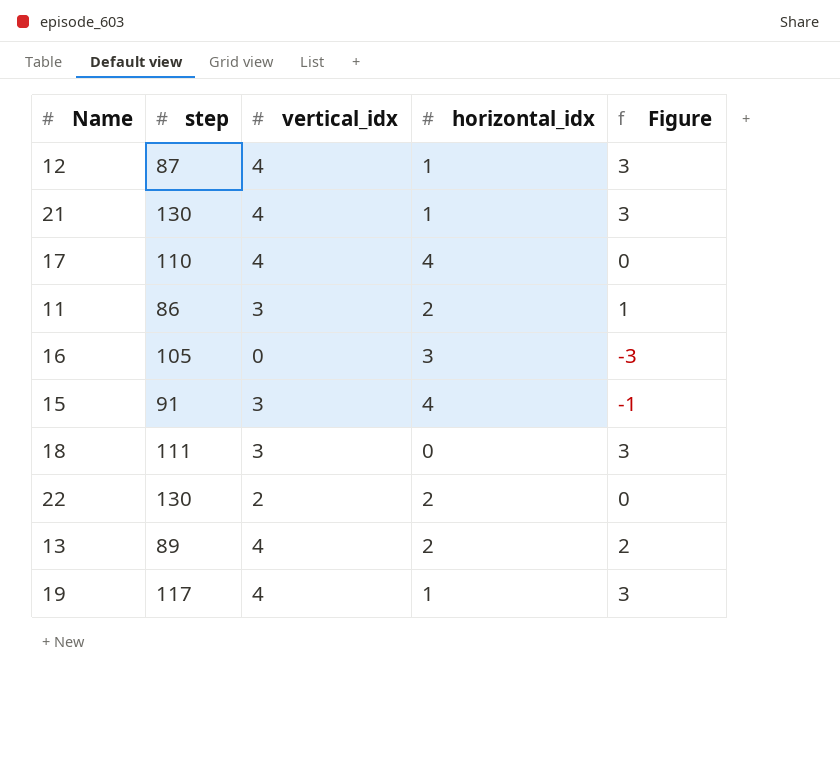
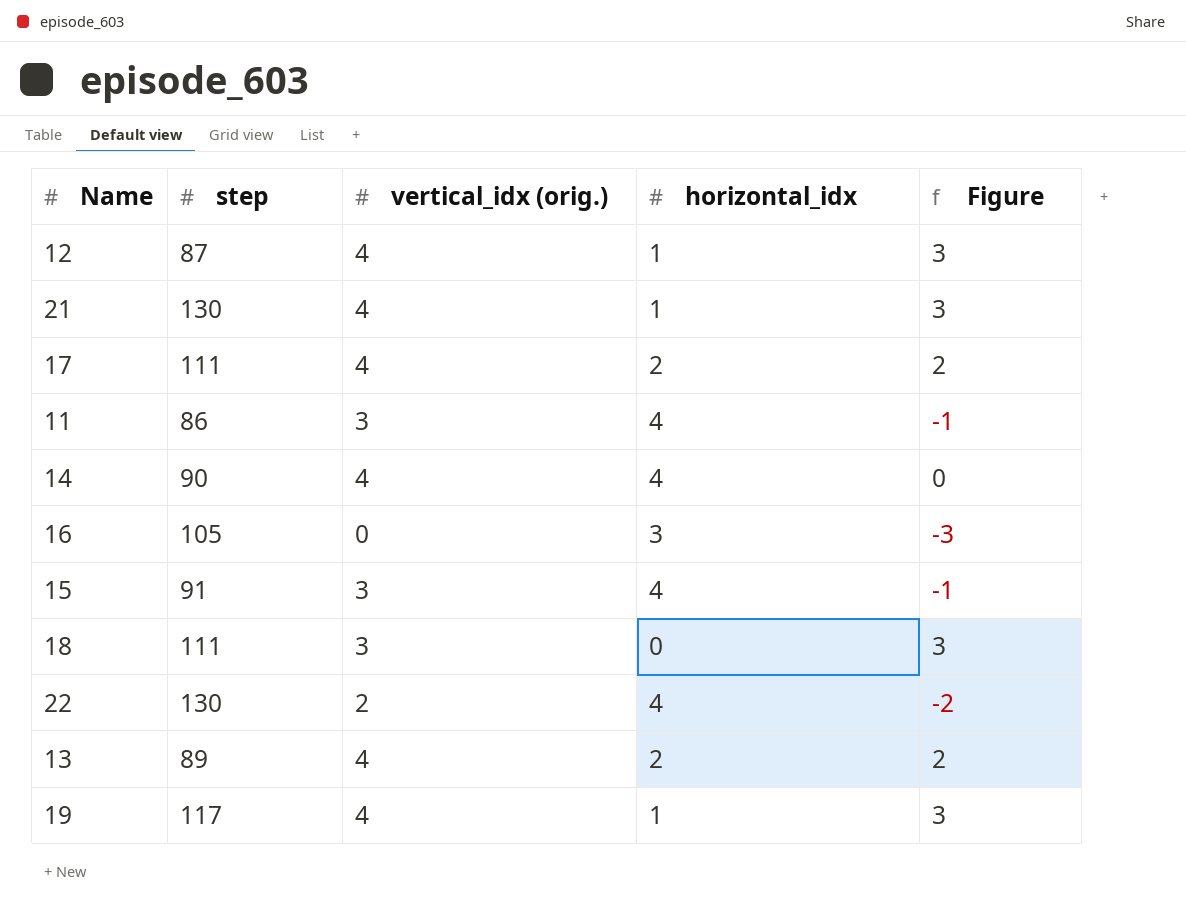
column name: vertical_idx -> vertical_idx (orig.)
17 | step: 110 -> 111
17 | horizontal_idx: 4 -> 2
17 | Figure: 0 -> 2
11 | horizontal_idx: 2 -> 4
11 | Figure: 1 -> -1
row 14: none -> 90 | 4 | 4 | 0
22 | horizontal_idx: 2 -> 4
22 | Figure: 0 -> -2

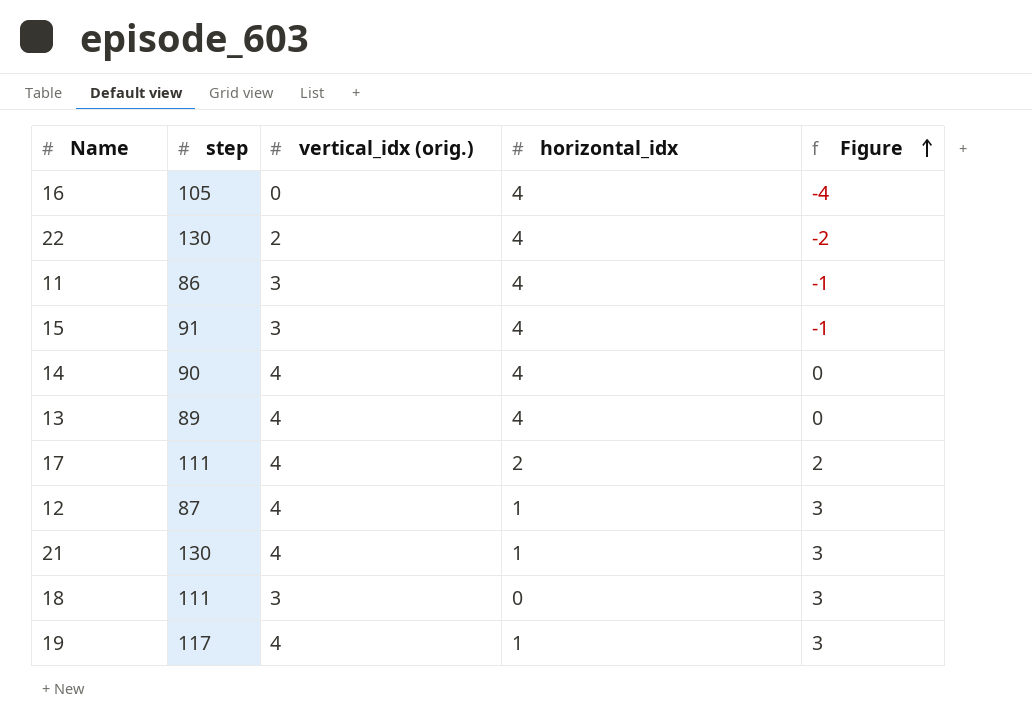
row order: none -> Figure ascending
16 | horizontal_idx: 3 -> 4
16 | Figure: -3 -> -4
13 | horizontal_idx: 2 -> 4
13 | Figure: 2 -> 0

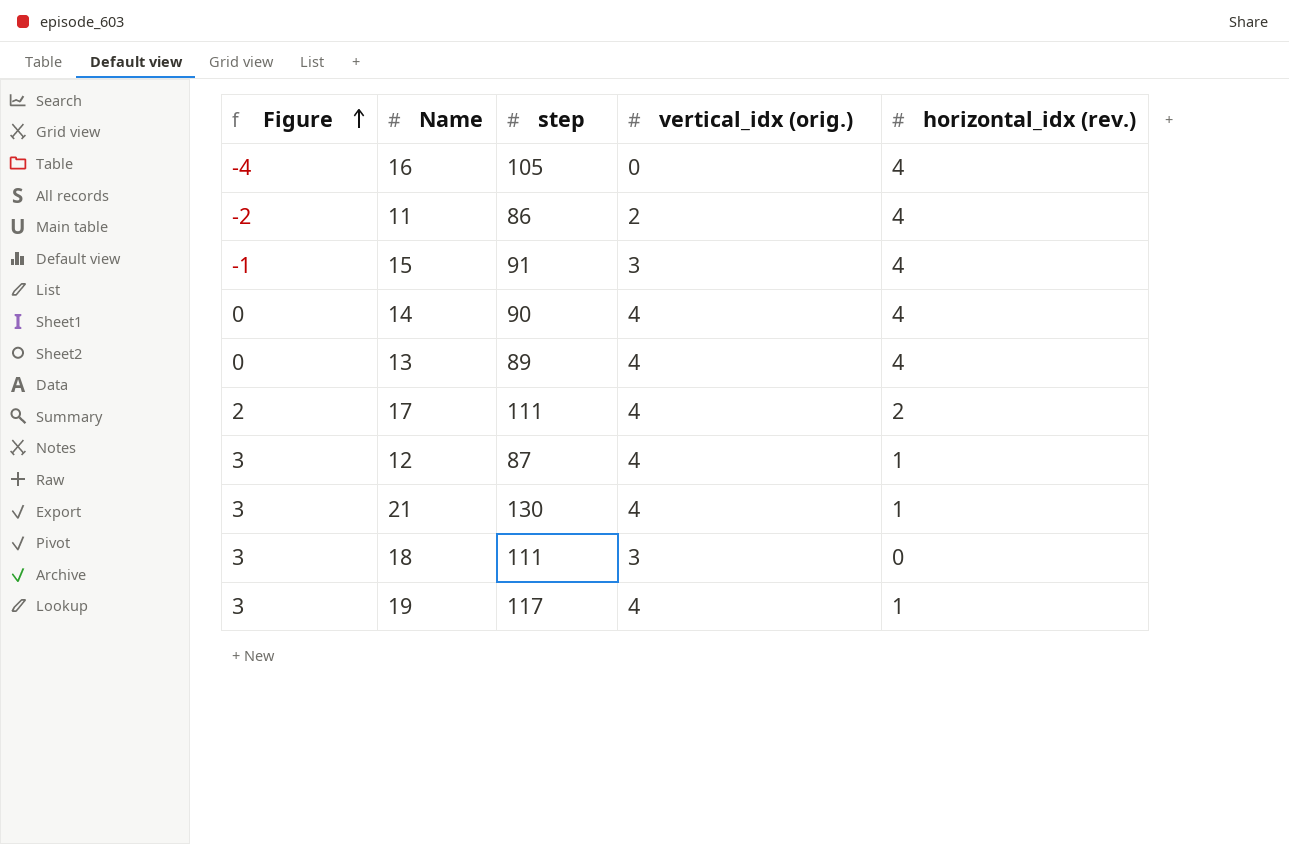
column Figure | position: 5 -> 1
column name: horizontal_idx -> horizontal_idx (rev.)
row 22: 130 | 2 | 4 | -2 -> none
11 | Figure: -1 -> -2
11 | vertical_idx (orig.): 3 -> 2

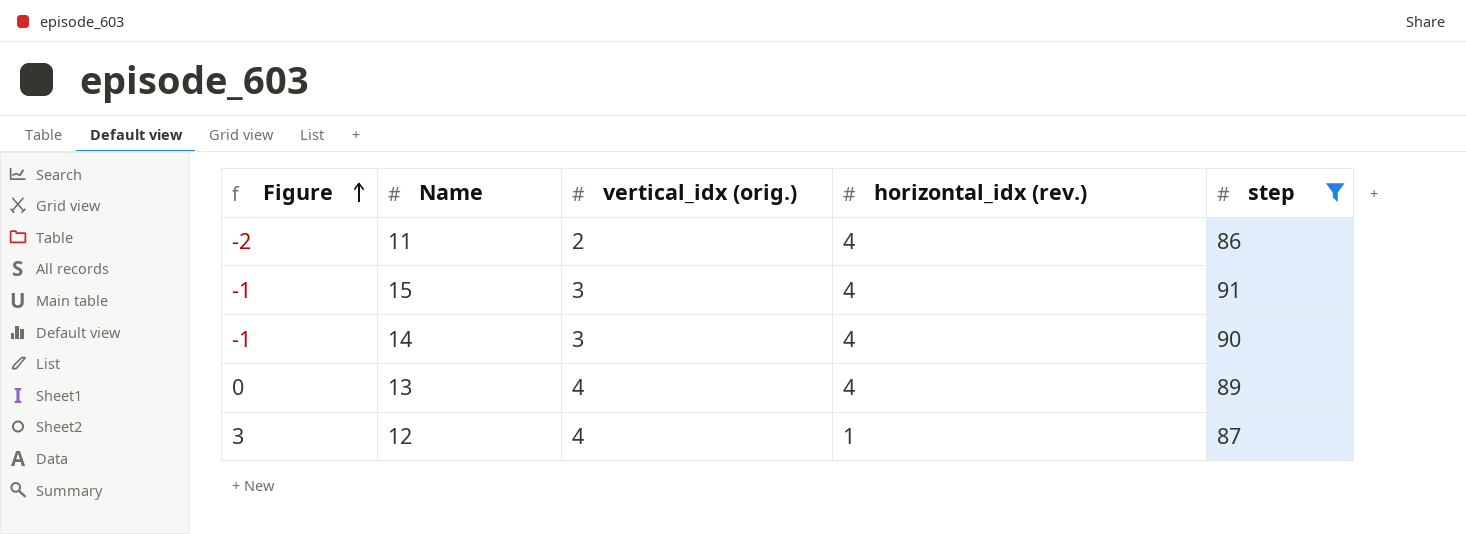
filter: none -> step <= 91
column step | position: 3 -> 5
14 | Figure: 0 -> -1
14 | vertical_idx (orig.): 4 -> 3

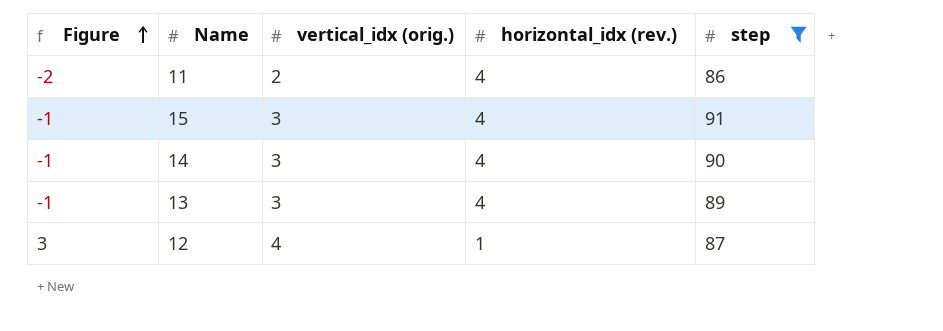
13 | Figure: 0 -> -1
13 | vertical_idx (orig.): 4 -> 3

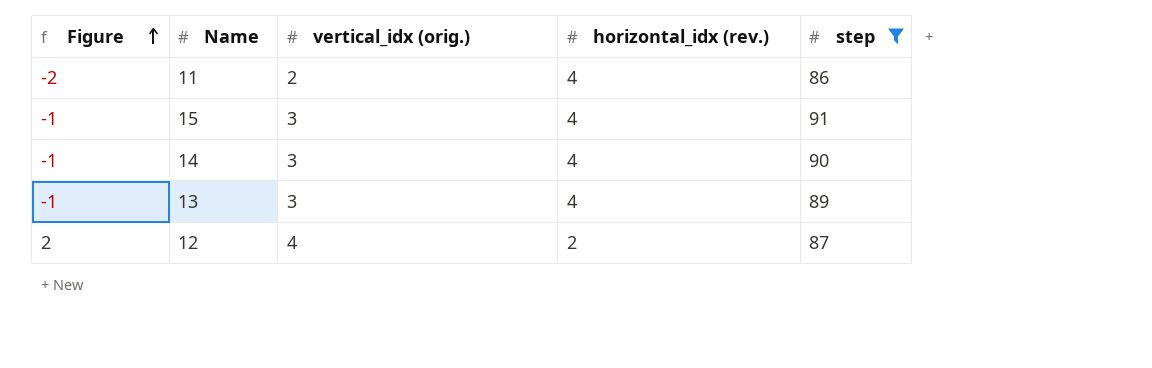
12 | Figure: 3 -> 2
12 | horizontal_idx (rev.): 1 -> 2

